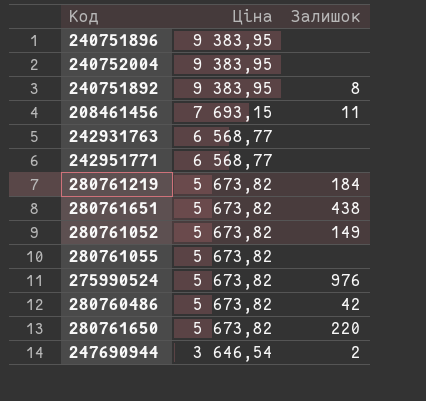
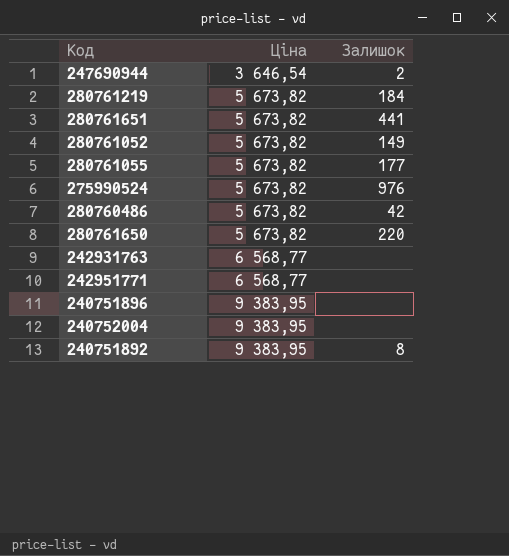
row order: Ціна descending -> Ціна ascending
row 208461456: 7 693,15 | 11 -> none
280761651 | Залишок: 438 -> 441
280761055 | Залишок: none -> 177

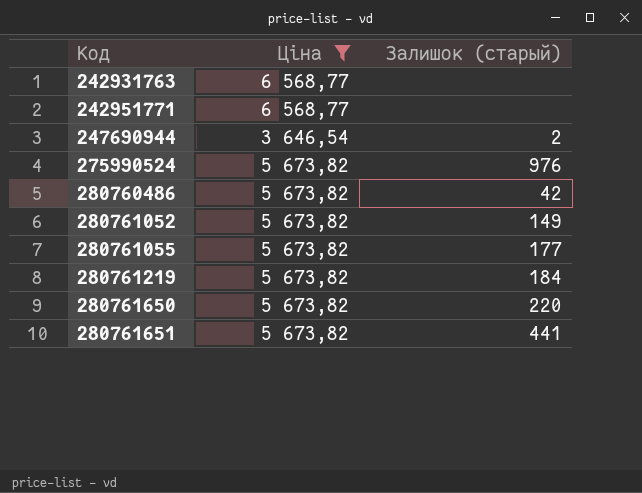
filter: none -> Ціна != 9 383,95
row order: Ціна ascending -> Код ascending
column name: Залишок -> Залишок (старый)

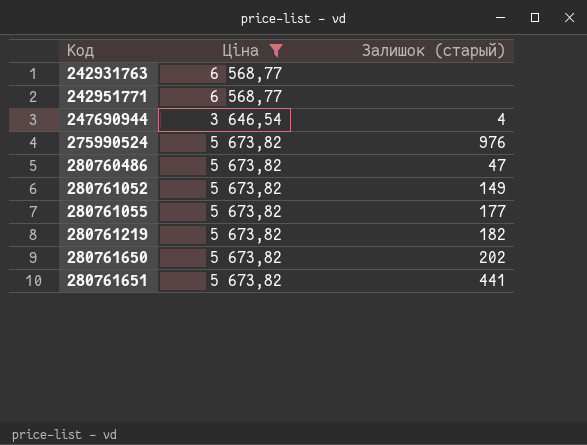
247690944 | Залишок (старый): 2 -> 4
280760486 | Залишок (старый): 42 -> 47
280761219 | Залишок (старый): 184 -> 182
280761650 | Залишок (старый): 220 -> 202

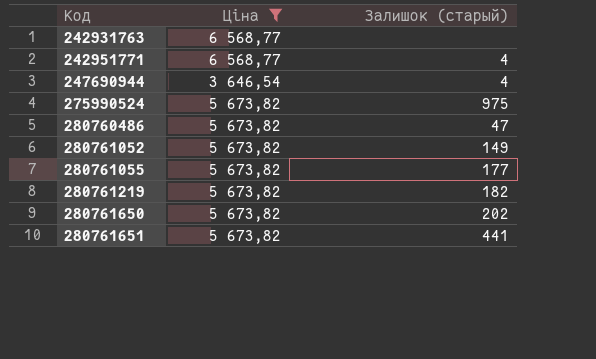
242951771 | Залишок (старый): none -> 4
275990524 | Залишок (старый): 976 -> 975

